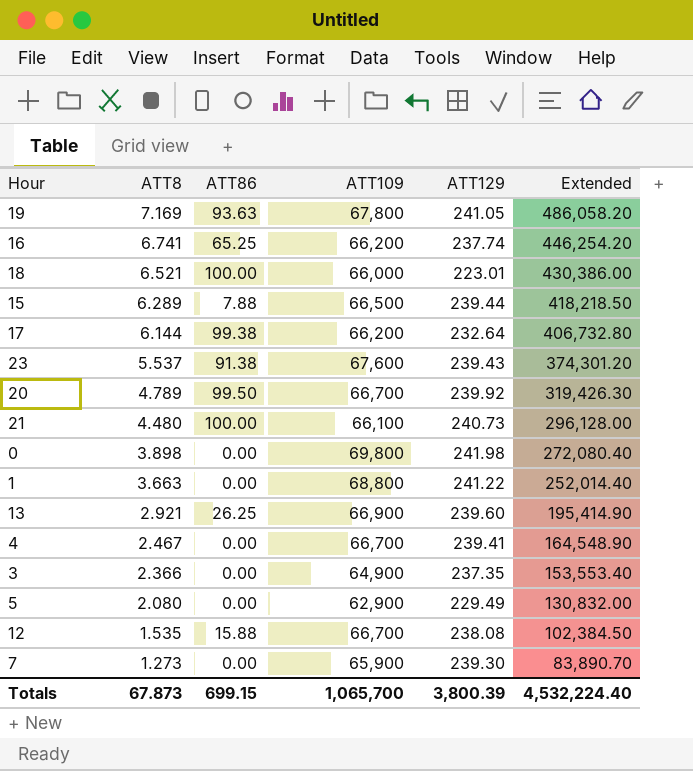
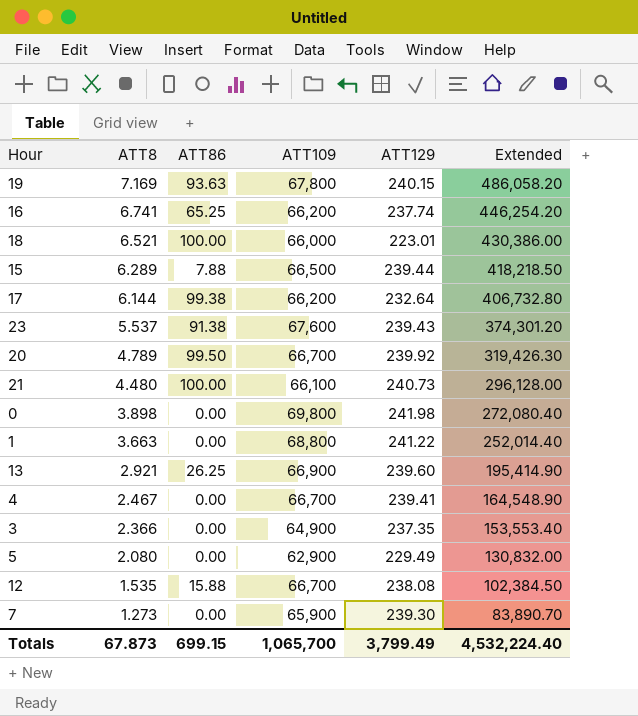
19 | ATT129: 241.05 -> 240.15
Totals | ATT129: 3,800.39 -> 3,799.49

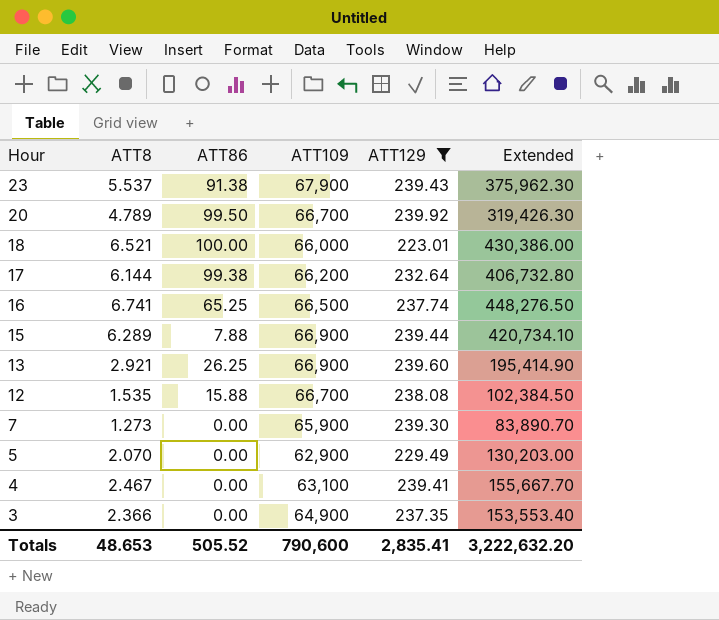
filter: none -> ATT129 <= 239.92
row order: ATT8 descending -> Hour descending
23 | ATT109: 67,600 -> 67,900
23 | Extended: 374,301.20 -> 375,962.30
16 | ATT109: 66,200 -> 66,500
16 | Extended: 446,254.20 -> 448,276.50
15 | ATT109: 66,500 -> 66,900
15 | Extended: 418,218.50 -> 420,734.10
5 | ATT8: 2.080 -> 2.070
5 | Extended: 130,832.00 -> 130,203.00
4 | ATT109: 66,700 -> 63,100
4 | Extended: 164,548.90 -> 155,667.70
Totals | ATT8: 67.873 -> 48.653
Totals | ATT86: 699.15 -> 505.52
Totals | ATT109: 1,065,700 -> 790,600
Totals | ATT129: 3,799.49 -> 2,835.41
Totals | Extended: 4,532,224.40 -> 3,222,632.20

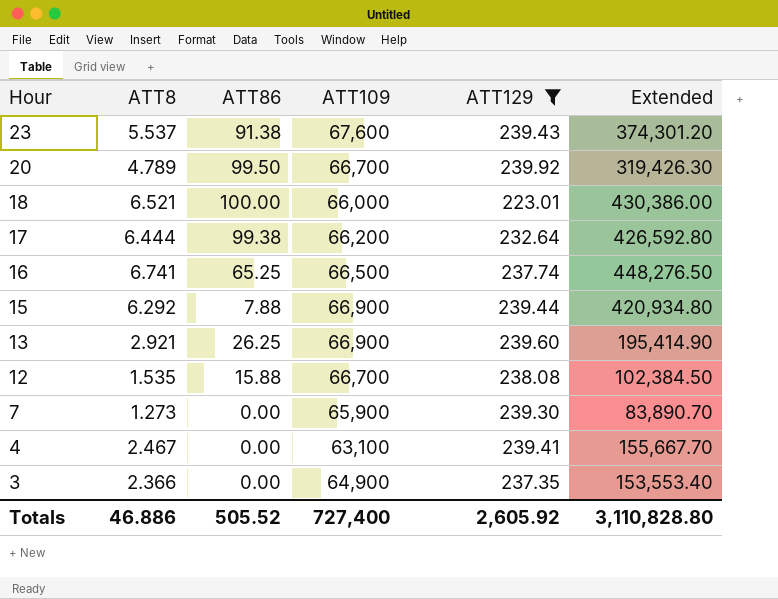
row 5: 2.070 | 0.00 | 62,900 | 229.49 | 130,203.00 -> none
23 | ATT109: 67,900 -> 67,600
23 | Extended: 375,962.30 -> 374,301.20
17 | ATT8: 6.144 -> 6.444
17 | Extended: 406,732.80 -> 426,592.80
15 | ATT8: 6.289 -> 6.292
15 | Extended: 420,734.10 -> 420,934.80
Totals | ATT8: 48.653 -> 46.886
Totals | ATT109: 790,600 -> 727,400
Totals | ATT129: 2,835.41 -> 2,605.92
Totals | Extended: 3,222,632.20 -> 3,110,828.80

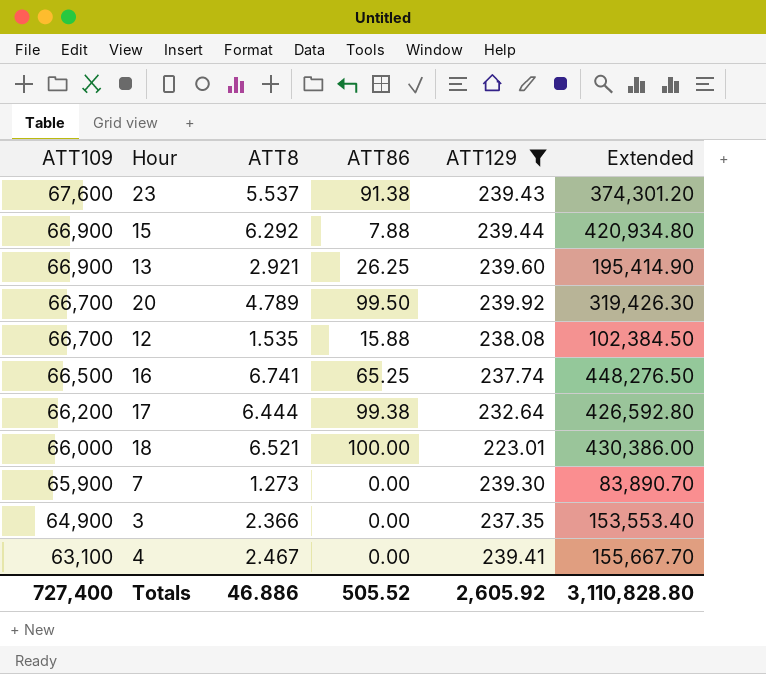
row order: Hour descending -> ATT109 descending
column ATT109 | position: 4 -> 1

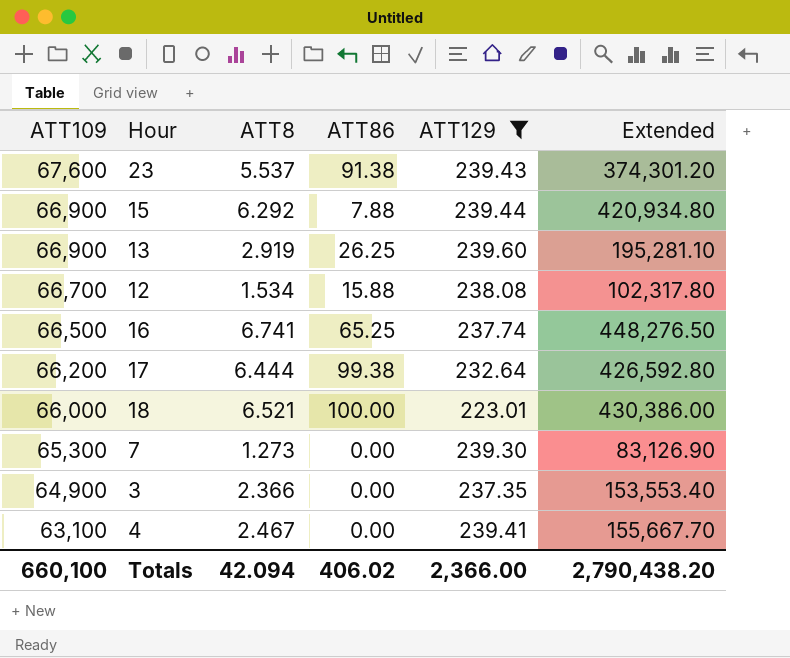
row 20: 66,700 | 4.789 | 99.50 | 239.92 | 319,426.30 -> none
13 | ATT8: 2.921 -> 2.919
13 | Extended: 195,414.90 -> 195,281.10
12 | ATT8: 1.535 -> 1.534
12 | Extended: 102,384.50 -> 102,317.80
7 | ATT109: 65,900 -> 65,300
7 | Extended: 83,890.70 -> 83,126.90
Totals | ATT109: 727,400 -> 660,100
Totals | ATT8: 46.886 -> 42.094
Totals | ATT86: 505.52 -> 406.02
Totals | ATT129: 2,605.92 -> 2,366.00
Totals | Extended: 3,110,828.80 -> 2,790,438.20

